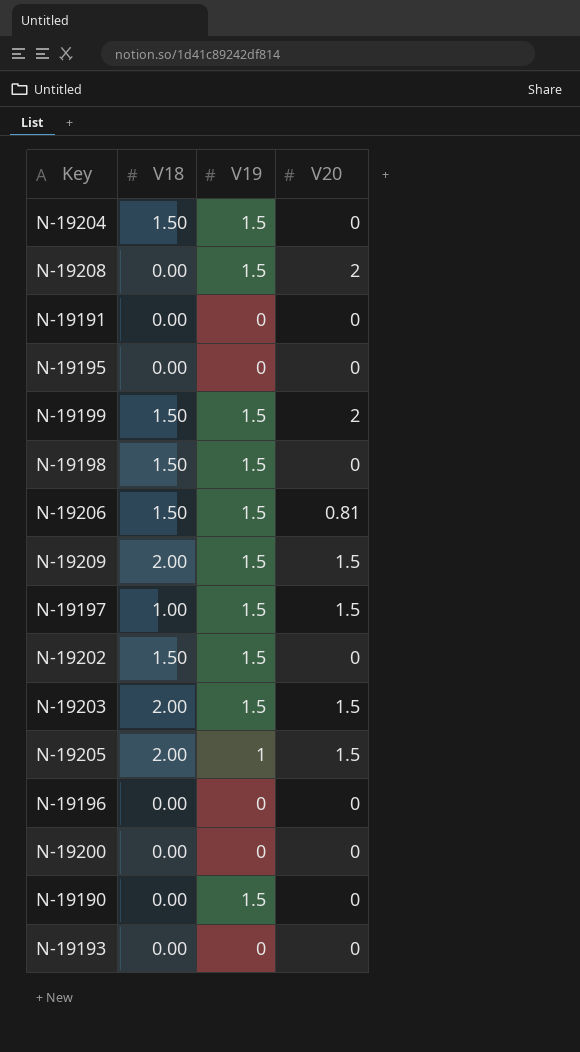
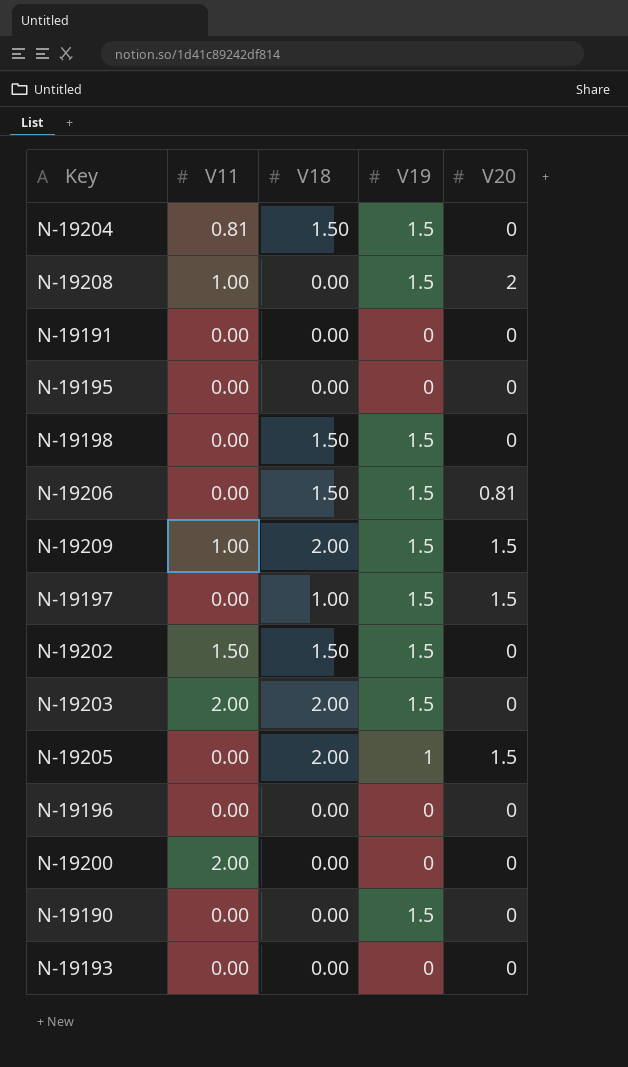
column V11 | position: none -> 2
row N-19199: 1.50 | 1.5 | 2 -> none
N-19203 | V20: 1.5 -> 0

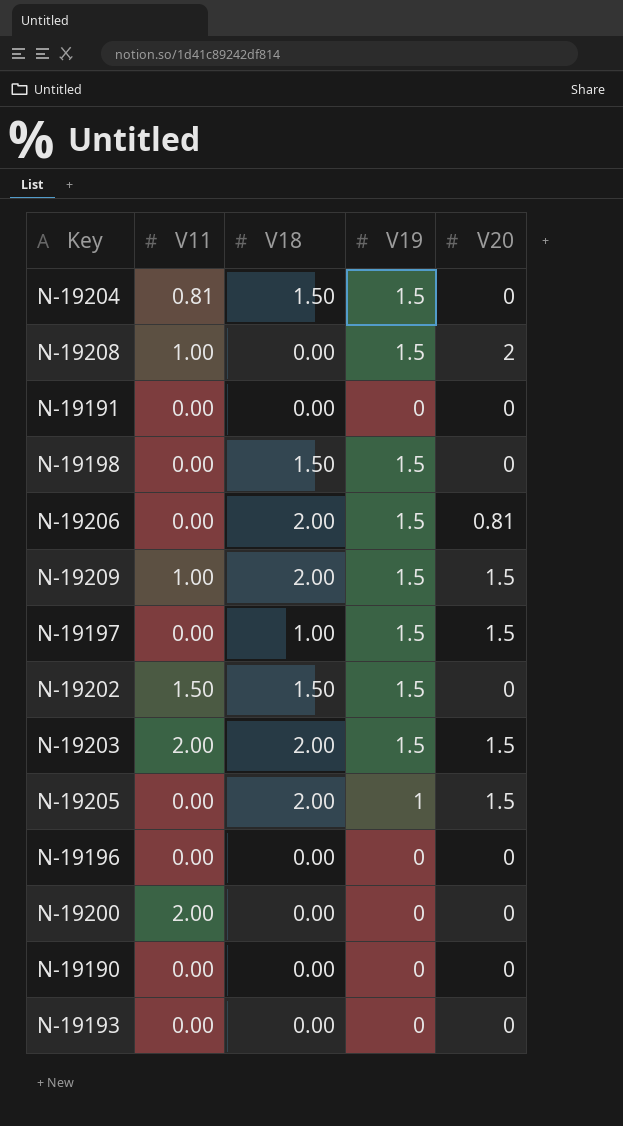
row N-19195: 0.00 | 0.00 | 0 | 0 -> none
N-19206 | V18: 1.50 -> 2.00
N-19203 | V20: 0 -> 1.5
N-19190 | V19: 1.5 -> 0

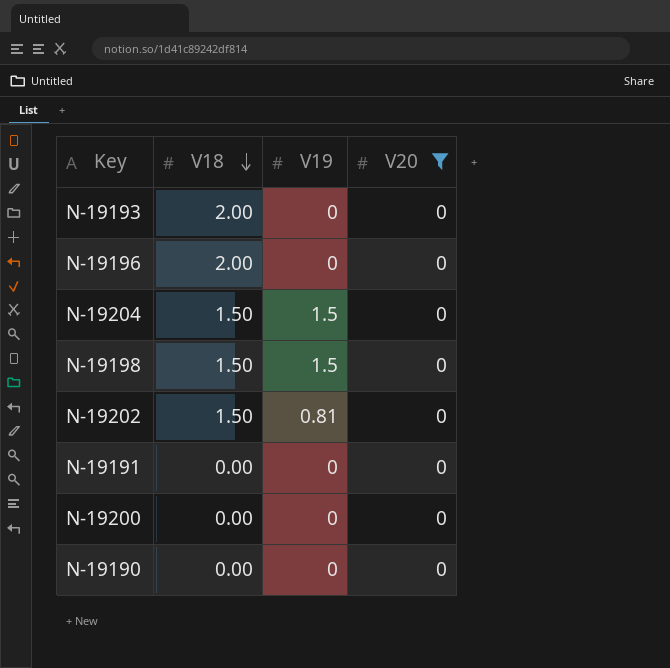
filter: none -> V20 = 0
row order: none -> V18 descending
column V11 | position: 2 -> none
N-19193 | V18: 0.00 -> 2.00
N-19196 | V18: 0.00 -> 2.00
N-19202 | V19: 1.5 -> 0.81

